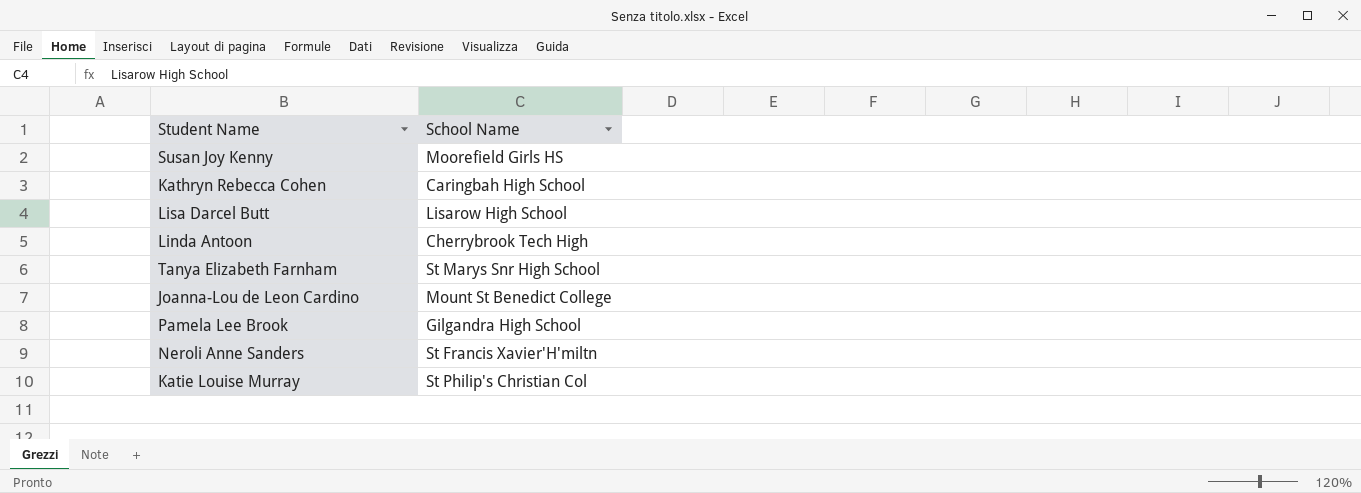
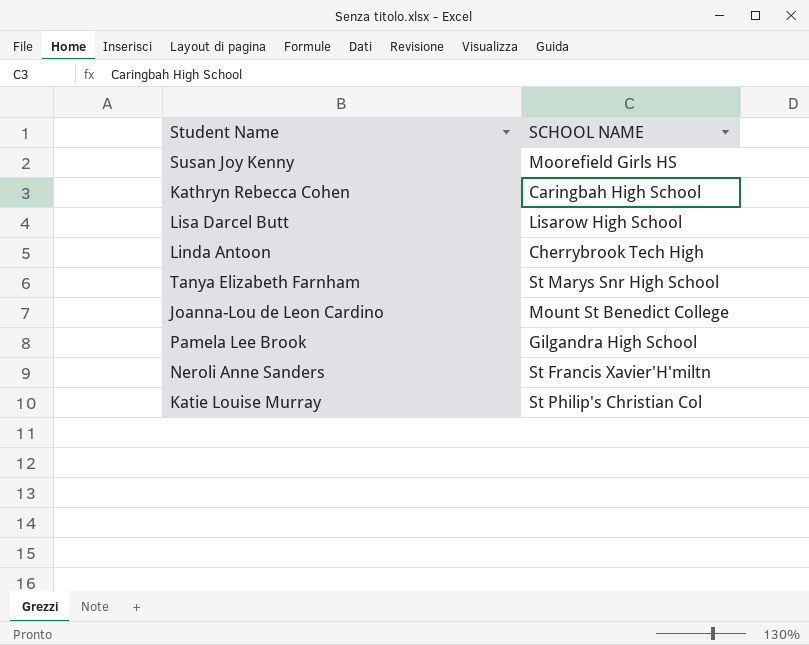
column name: School Name -> SCHOOL NAME

